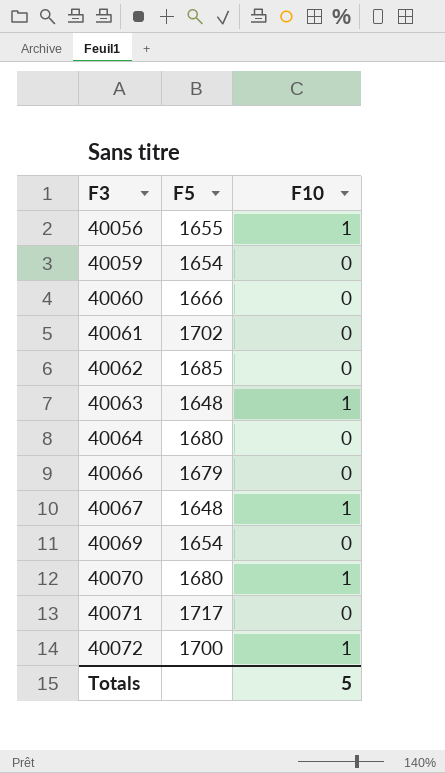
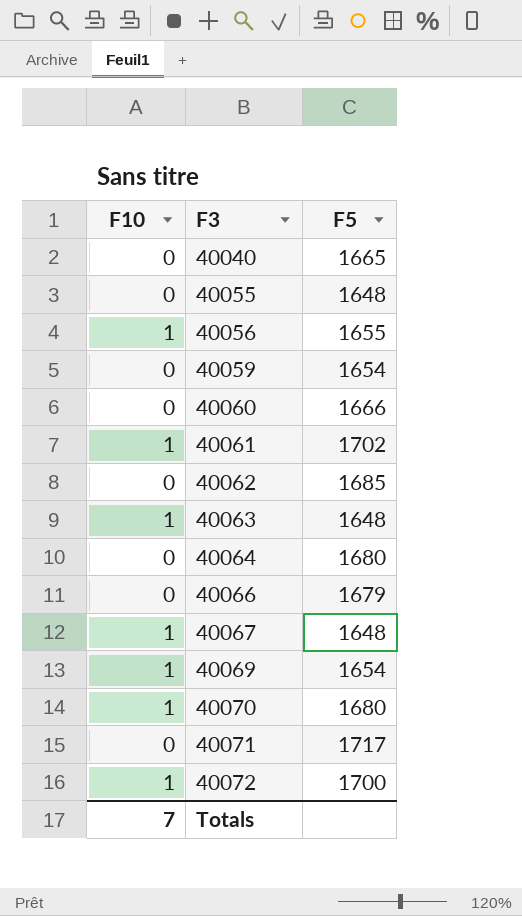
column F10 | position: 3 -> 1
row 40040: none -> 0 | 1665
row 40055: none -> 0 | 1648
40061 | F10: 0 -> 1
40069 | F10: 0 -> 1
Totals | F10: 5 -> 7

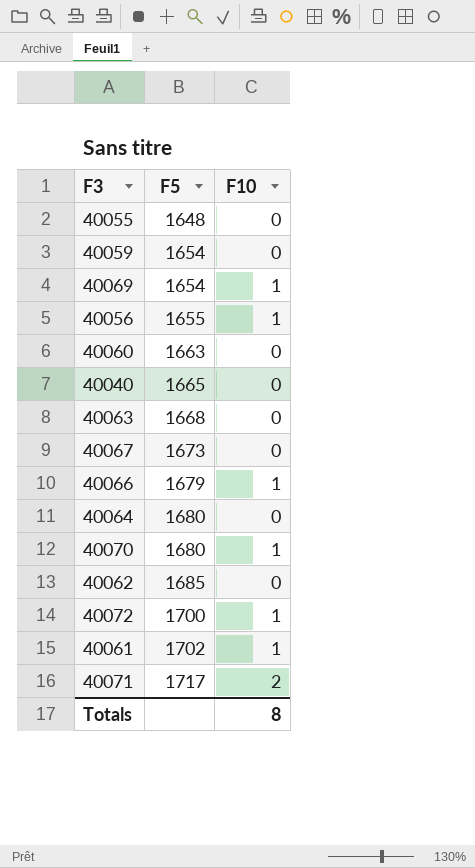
row order: F3 ascending -> F5 ascending
column F10 | position: 1 -> 3
40060 | F5: 1666 -> 1663
40063 | F5: 1648 -> 1668
40063 | F10: 1 -> 0
40067 | F5: 1648 -> 1673
40067 | F10: 1 -> 0
40066 | F10: 0 -> 1
40071 | F10: 0 -> 2
Totals | F10: 7 -> 8

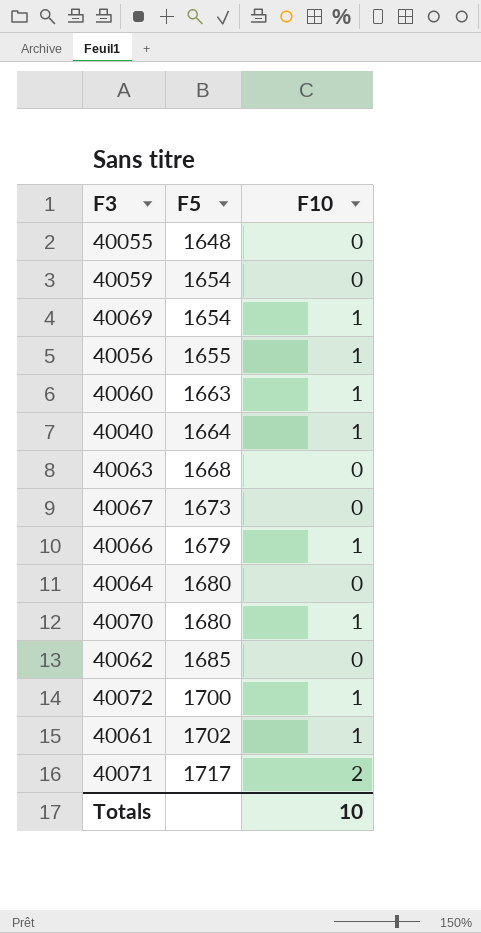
40060 | F10: 0 -> 1
40040 | F5: 1665 -> 1664
40040 | F10: 0 -> 1
Totals | F10: 8 -> 10

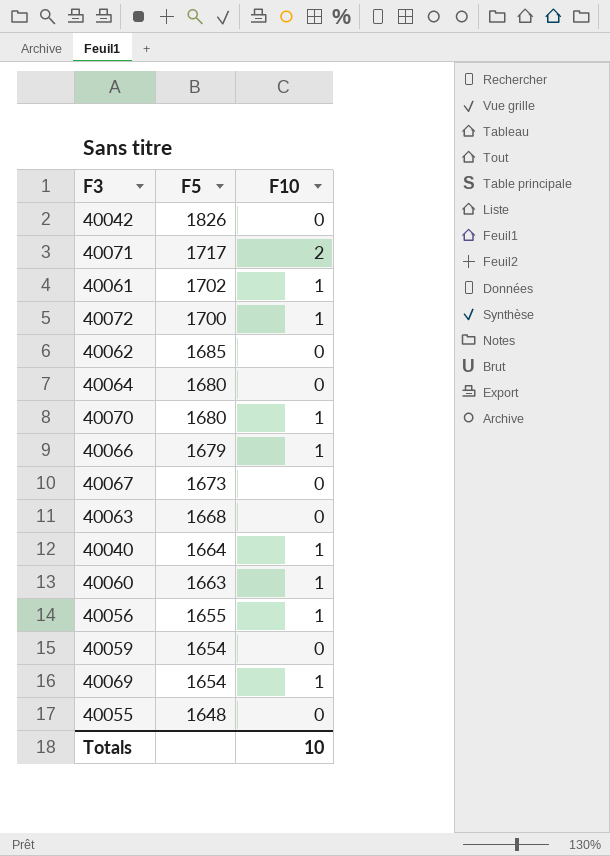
row order: F5 ascending -> F5 descending
row 40042: none -> 1826 | 0

